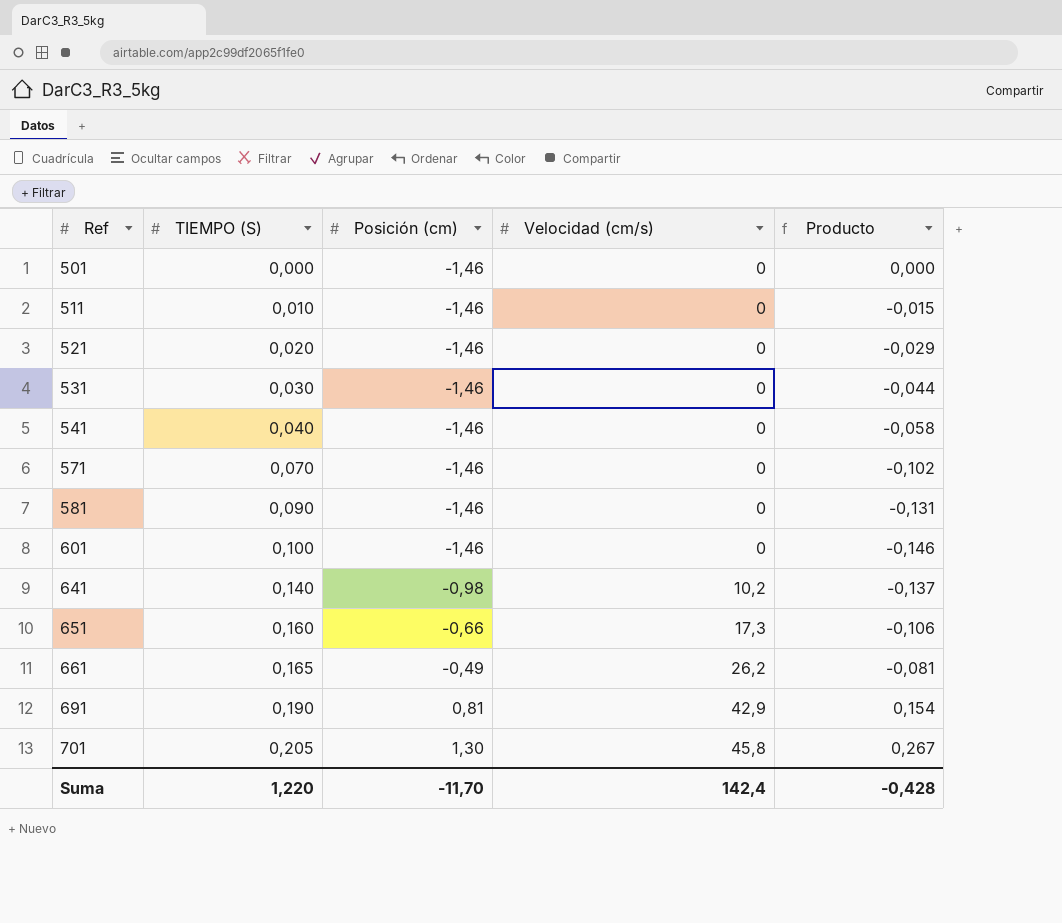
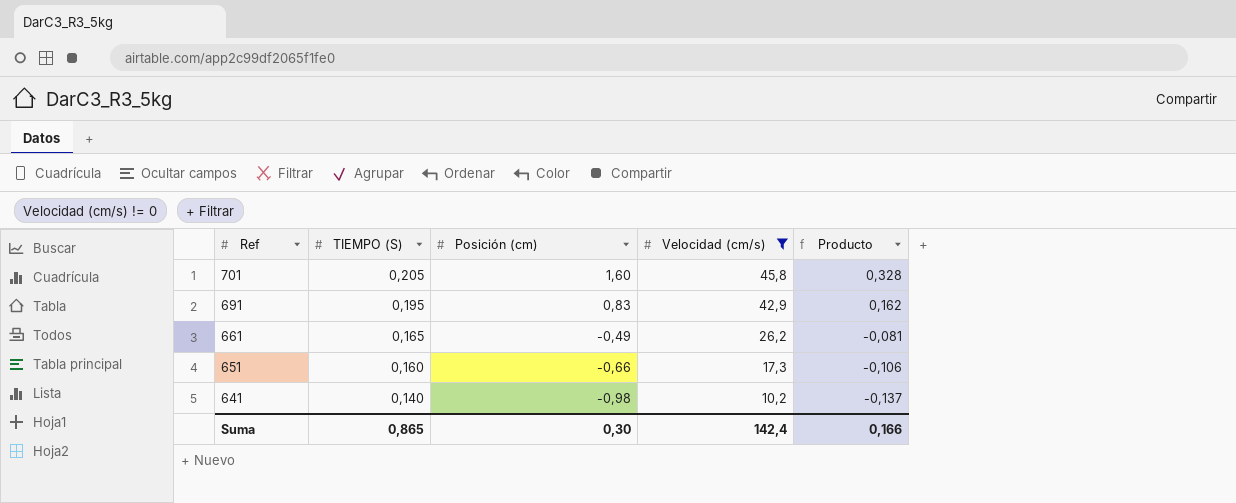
filter: none -> Velocidad (cm/s) != 0
row order: Ref ascending -> Ref descending
701 | Posición (cm): 1,30 -> 1,60
701 | Producto: 0,267 -> 0,328
691 | TIEMPO (S): 0,190 -> 0,195
691 | Posición (cm): 0,81 -> 0,83
691 | Producto: 0,154 -> 0,162
Suma | TIEMPO (S): 1,220 -> 0,865
Suma | Posición (cm): -11,70 -> 0,30
Suma | Producto: -0,428 -> 0,166

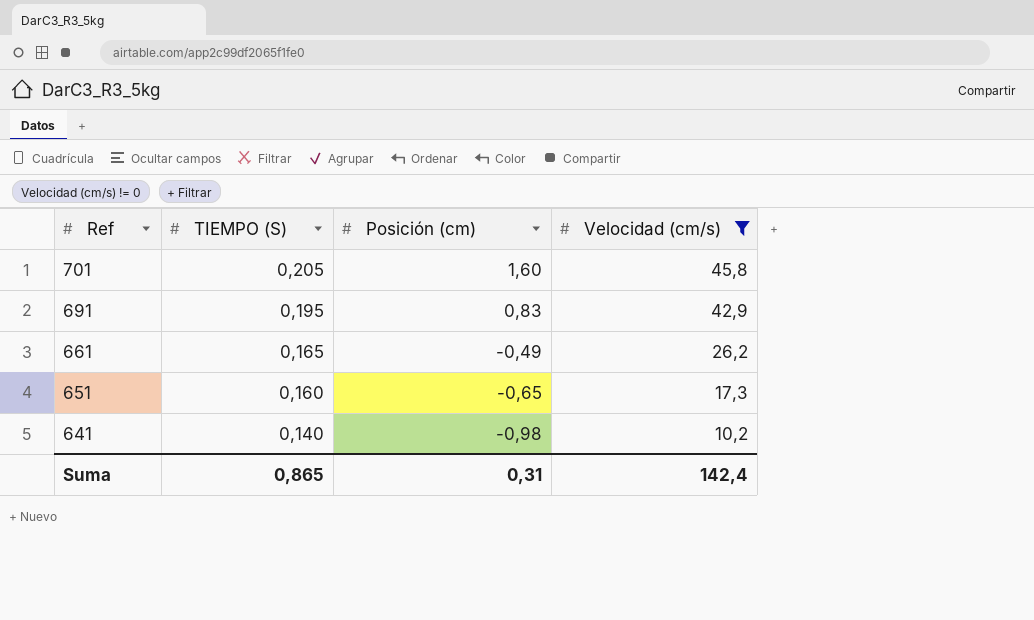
column Producto | formula: [TIEMPO (S)] * [Posición (cm)] -> none
651 | Posición (cm): -0,66 -> -0,65
Suma | Posición (cm): 0,30 -> 0,31

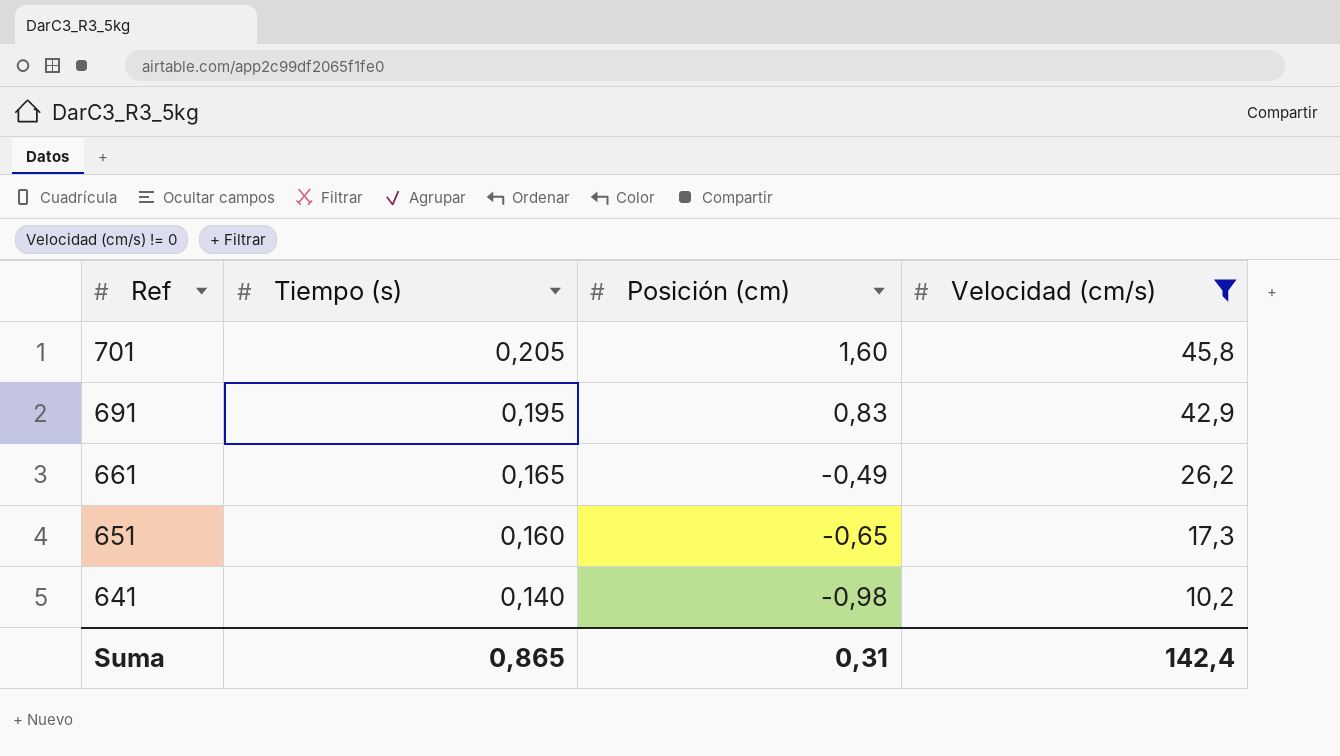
column name: TIEMPO (S) -> Tiempo (s)

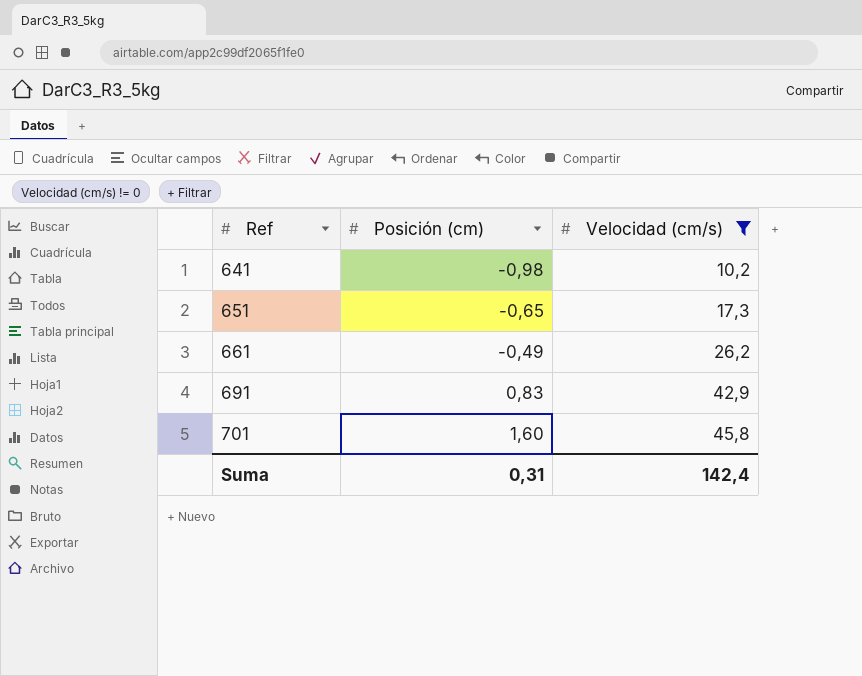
row order: Ref descending -> Ref ascending
column Tiempo (s) | position: 2 -> none

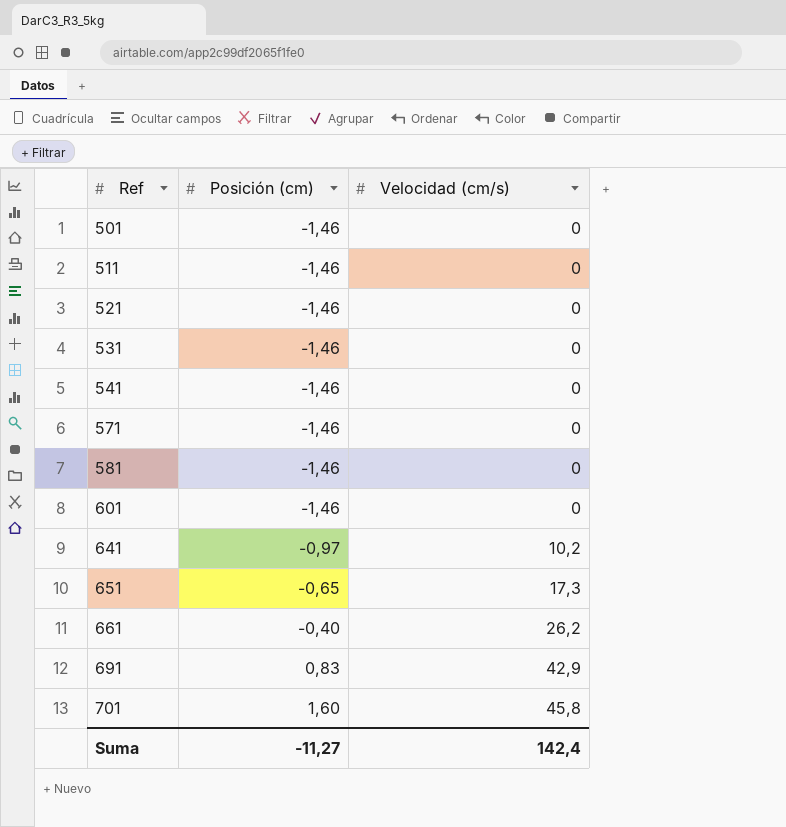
filter: Velocidad (cm/s) != 0 -> none
641 | Posición (cm): -0,98 -> -0,97
661 | Posición (cm): -0,49 -> -0,40
Suma | Posición (cm): 0,31 -> -11,27

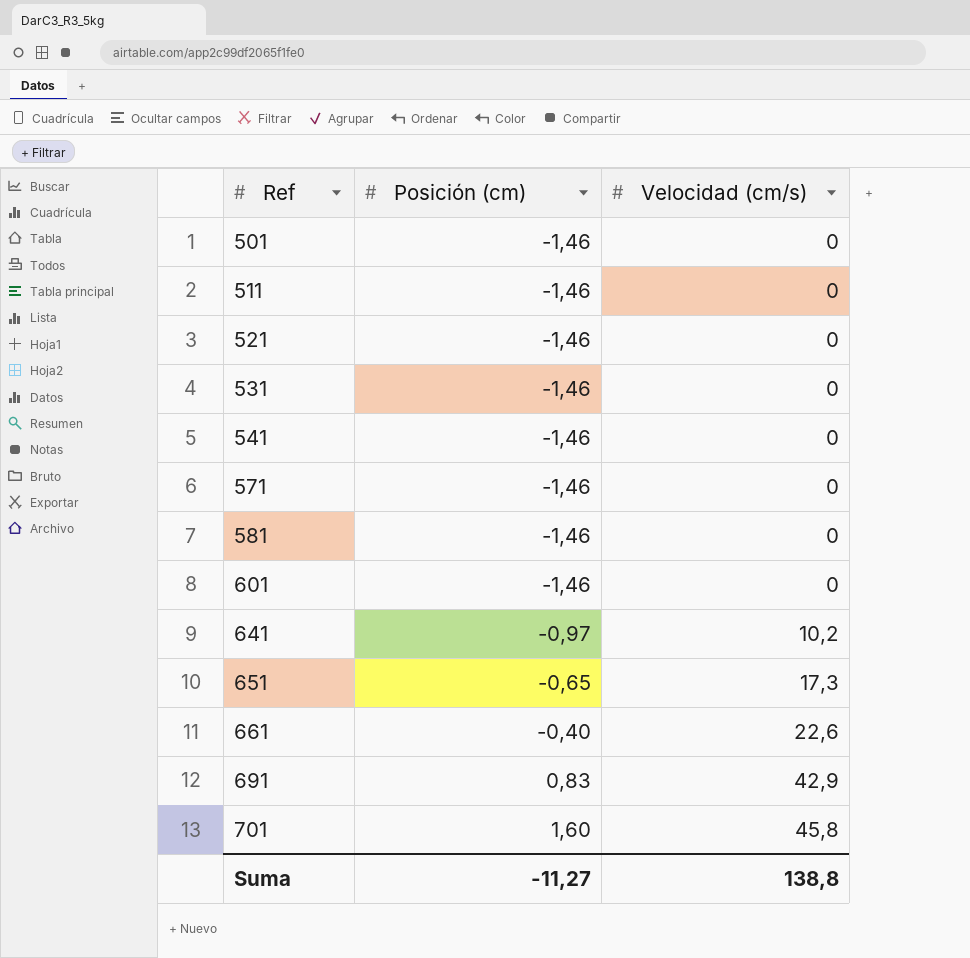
661 | Velocidad (cm/s): 26,2 -> 22,6
Suma | Velocidad (cm/s): 142,4 -> 138,8

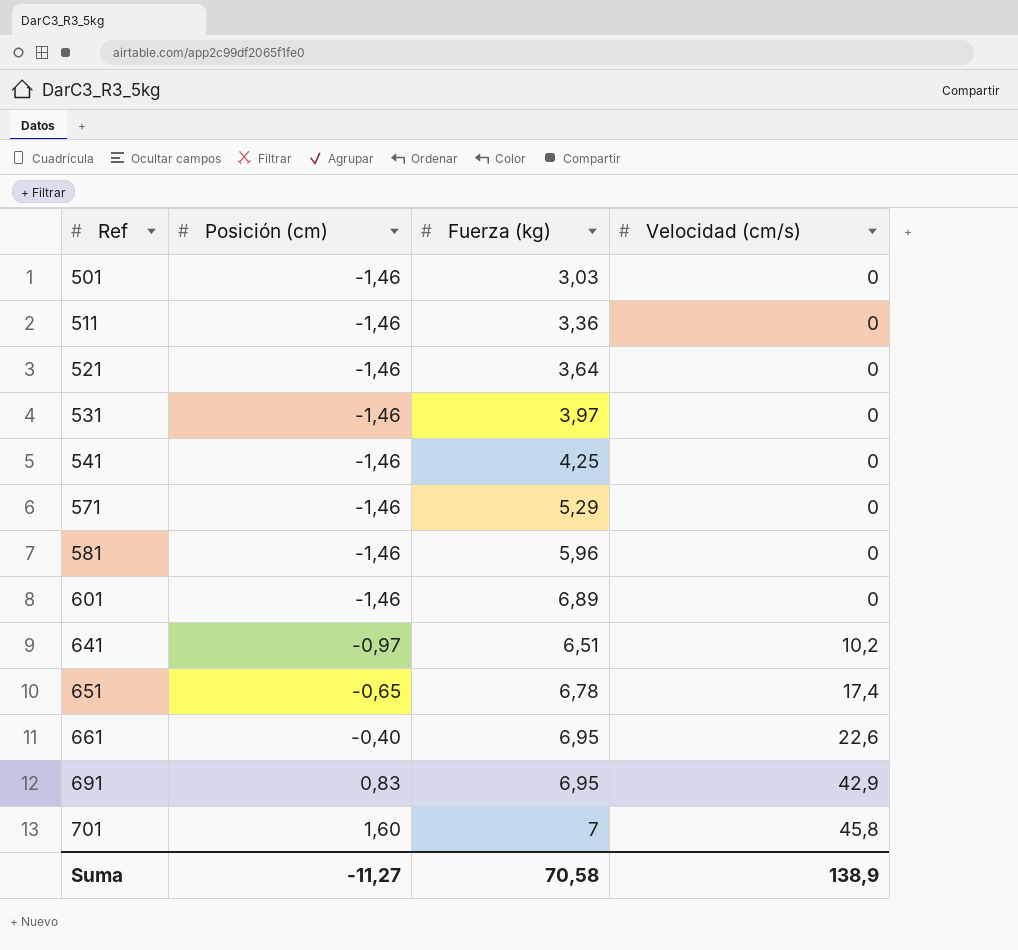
column Fuerza (kg) | position: none -> 3
651 | Velocidad (cm/s): 17,3 -> 17,4
Suma | Velocidad (cm/s): 138,8 -> 138,9

